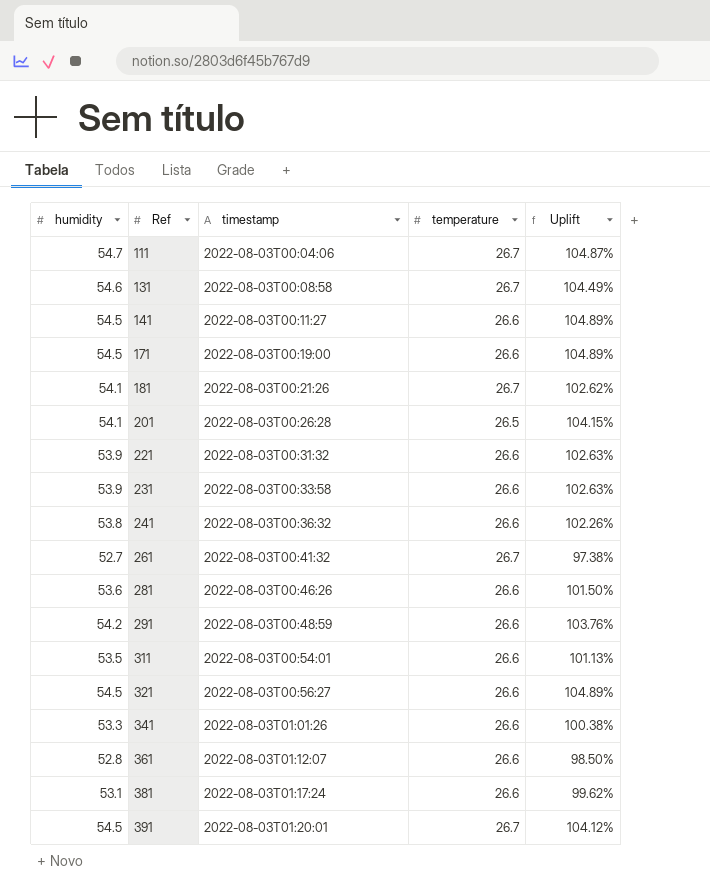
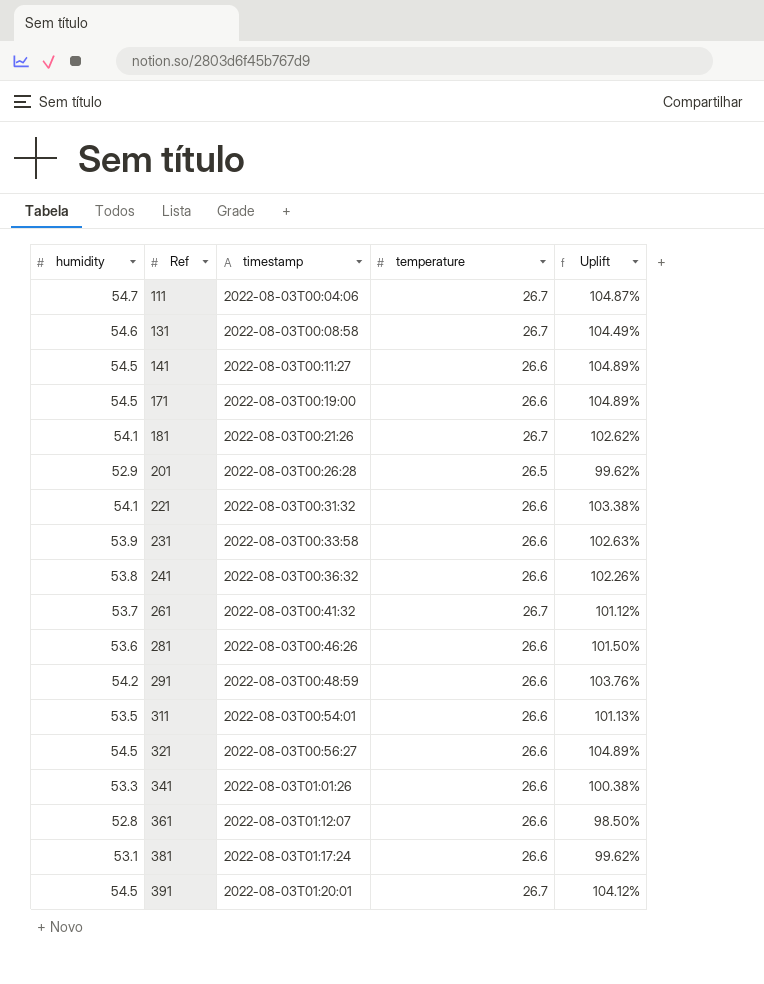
201 | humidity: 54.1 -> 52.9
201 | Uplift: 104.15% -> 99.62%
221 | humidity: 53.9 -> 54.1
221 | Uplift: 102.63% -> 103.38%
261 | humidity: 52.7 -> 53.7
261 | Uplift: 97.38% -> 101.12%

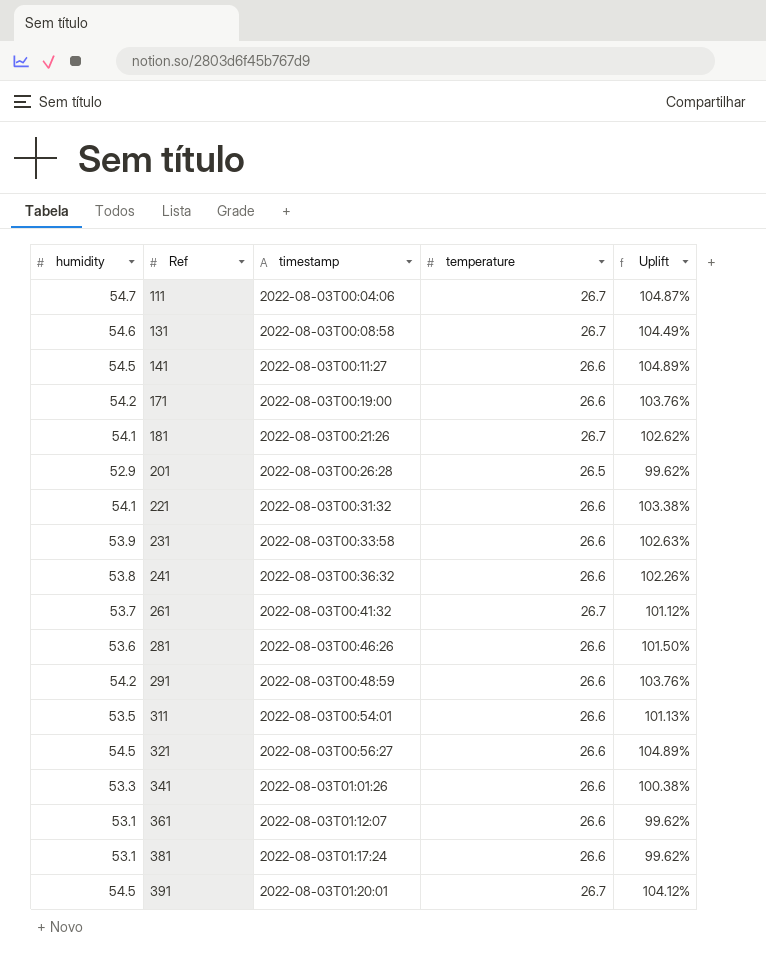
171 | humidity: 54.5 -> 54.2
171 | Uplift: 104.89% -> 103.76%
361 | humidity: 52.8 -> 53.1
361 | Uplift: 98.50% -> 99.62%

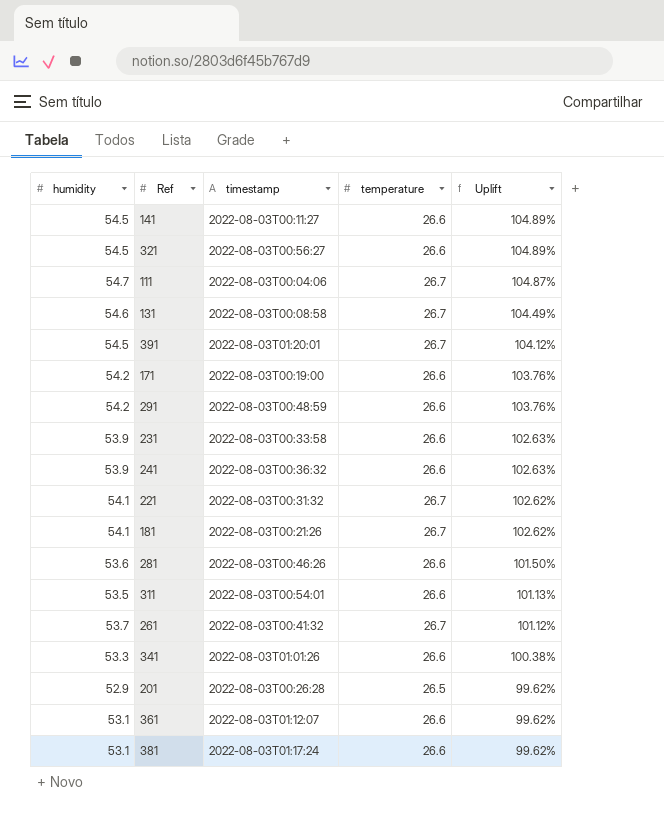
row order: Ref ascending -> Uplift descending
241 | humidity: 53.8 -> 53.9
241 | Uplift: 102.26% -> 102.63%
221 | temperature: 26.6 -> 26.7
221 | Uplift: 103.38% -> 102.62%

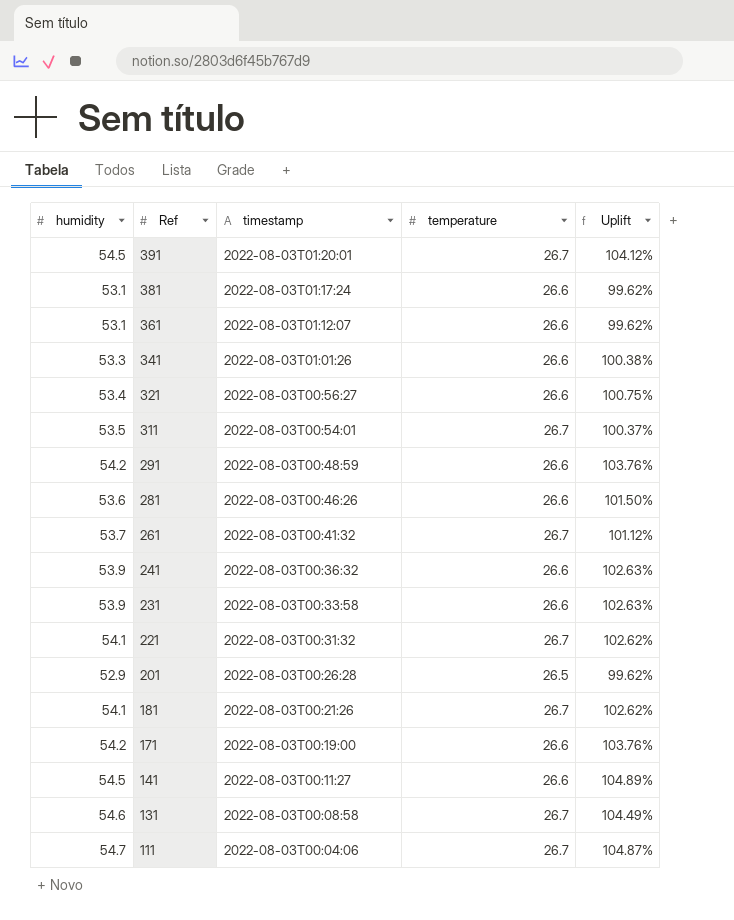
row order: Uplift descending -> Ref descending
321 | humidity: 54.5 -> 53.4
321 | Uplift: 104.89% -> 100.75%
311 | temperature: 26.6 -> 26.7
311 | Uplift: 101.13% -> 100.37%

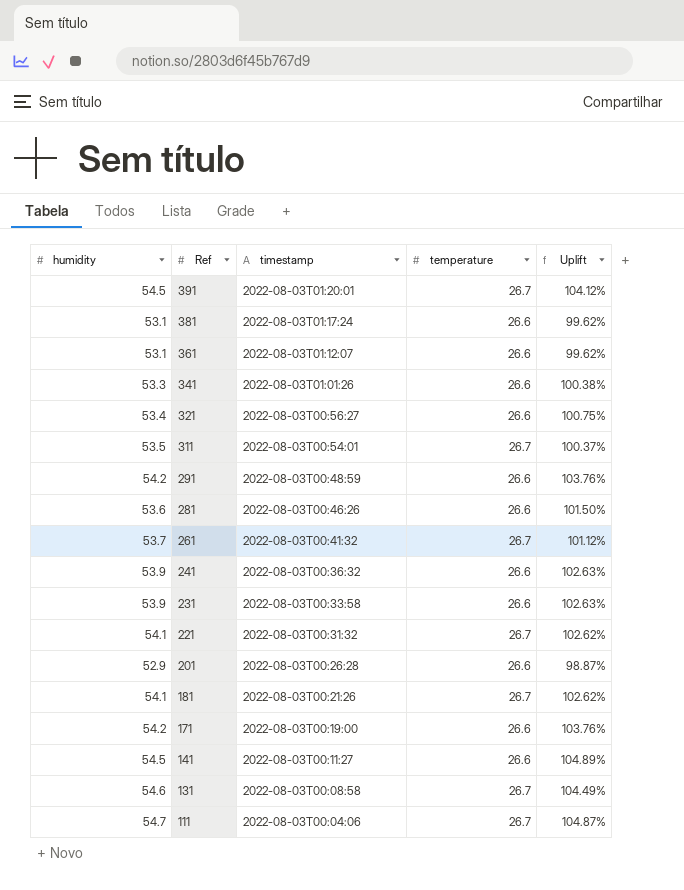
201 | temperature: 26.5 -> 26.6
201 | Uplift: 99.62% -> 98.87%

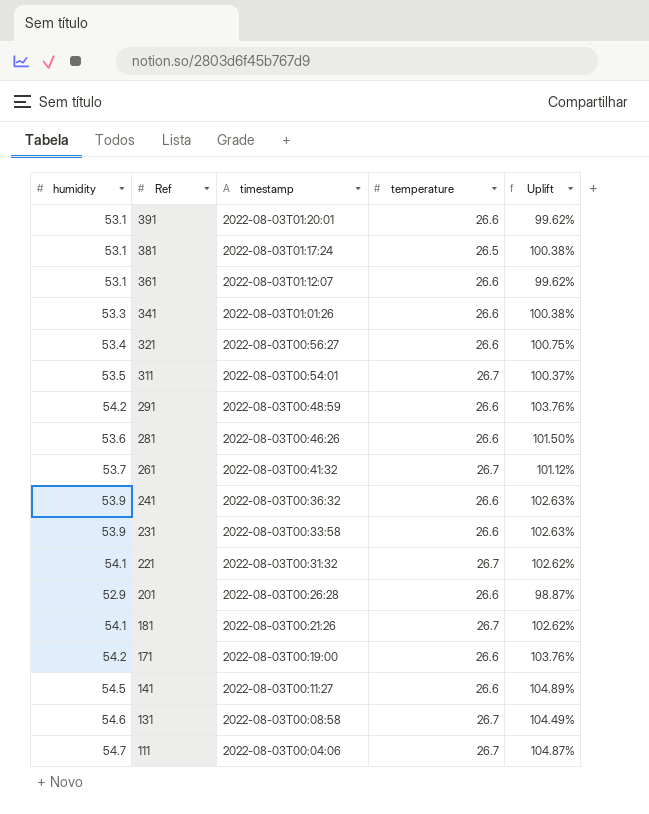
391 | humidity: 54.5 -> 53.1
391 | temperature: 26.7 -> 26.6
391 | Uplift: 104.12% -> 99.62%
381 | temperature: 26.6 -> 26.5
381 | Uplift: 99.62% -> 100.38%

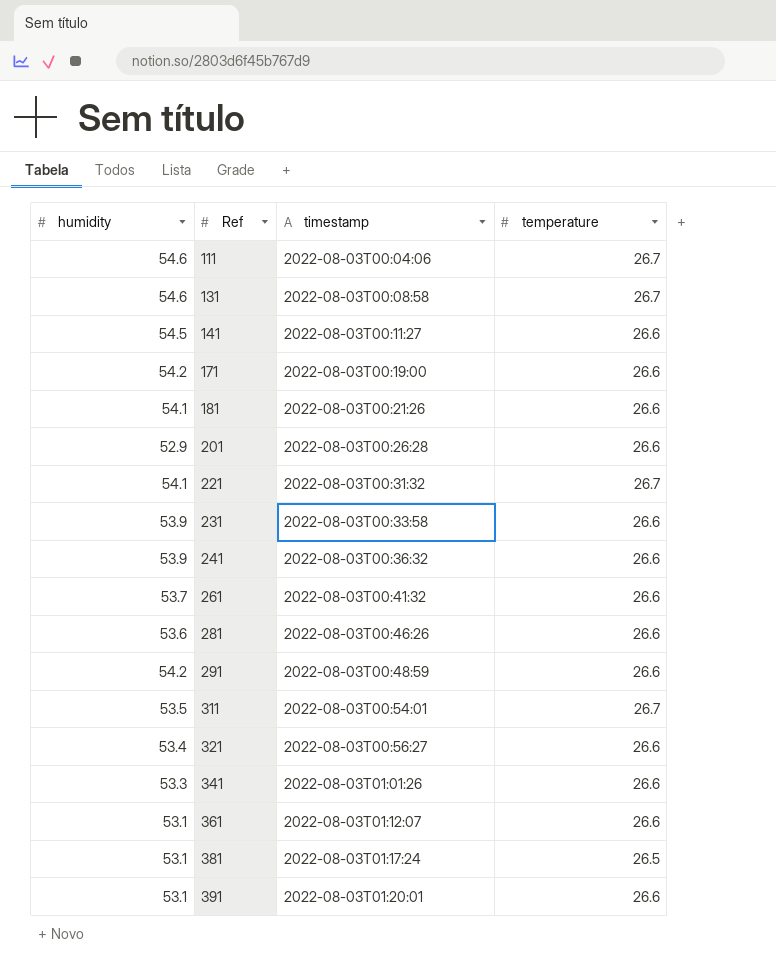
row order: Ref descending -> Ref ascending
column Uplift | formula: ([humidity] - [temperature]) / [temperature] -> none
111 | humidity: 54.7 -> 54.6
181 | temperature: 26.7 -> 26.6
261 | temperature: 26.7 -> 26.6

